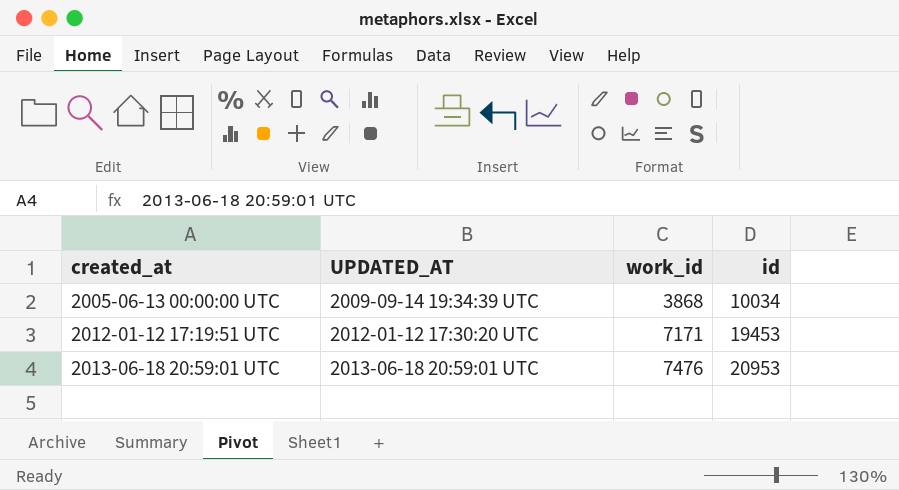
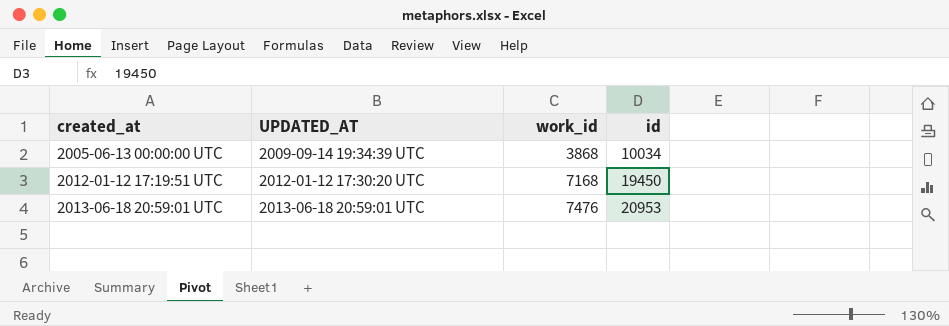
2012-01-12 17:19:51 UTC | work_id: 7171 -> 7168
2012-01-12 17:19:51 UTC | id: 19453 -> 19450

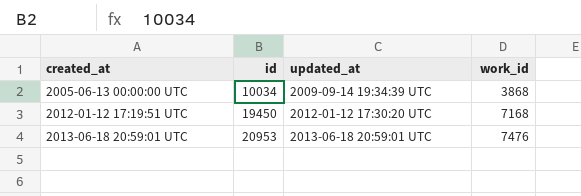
column id | position: 4 -> 2
column name: UPDATED_AT -> updated_at

